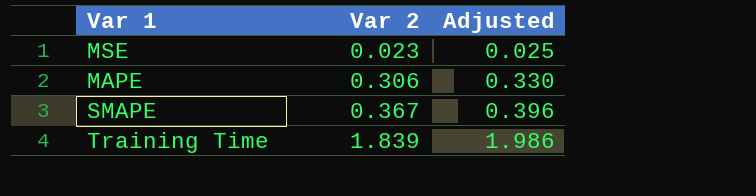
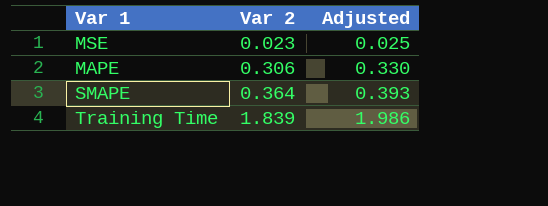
SMAPE | Var 2: 0.367 -> 0.364
SMAPE | Adjusted: 0.396 -> 0.393

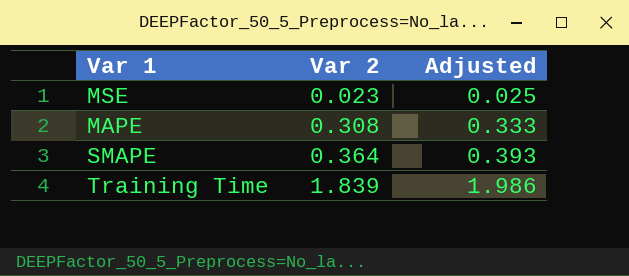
MAPE | Var 2: 0.306 -> 0.308
MAPE | Adjusted: 0.330 -> 0.333

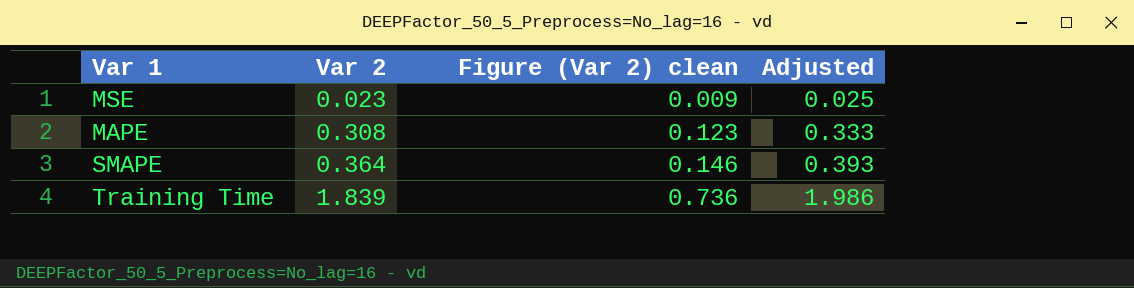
column Figure (Var 2) clean | formula: none -> [Var 2] * 0.4

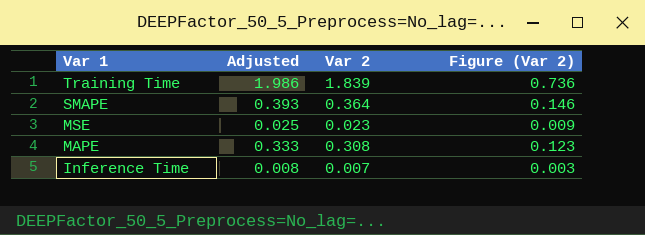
row order: Var 2 ascending -> Var 1 descending
column Adjusted | position: 4 -> 2
column name: Figure (Var 2) clean -> Figure (Var 2)
row Inference Time: none -> 0.008 | 0.007 | 0.003

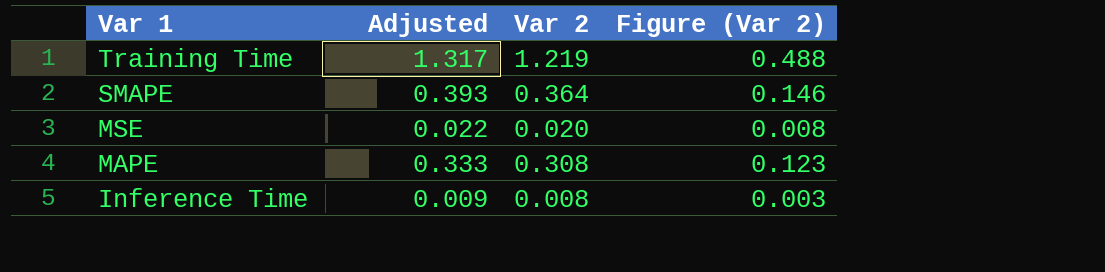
Training Time | Adjusted: 1.986 -> 1.317
Training Time | Var 2: 1.839 -> 1.219
Training Time | Figure (Var 2): 0.736 -> 0.488
MSE | Adjusted: 0.025 -> 0.022
MSE | Var 2: 0.023 -> 0.020
MSE | Figure (Var 2): 0.009 -> 0.008
Inference Time | Adjusted: 0.008 -> 0.009
Inference Time | Var 2: 0.007 -> 0.008

